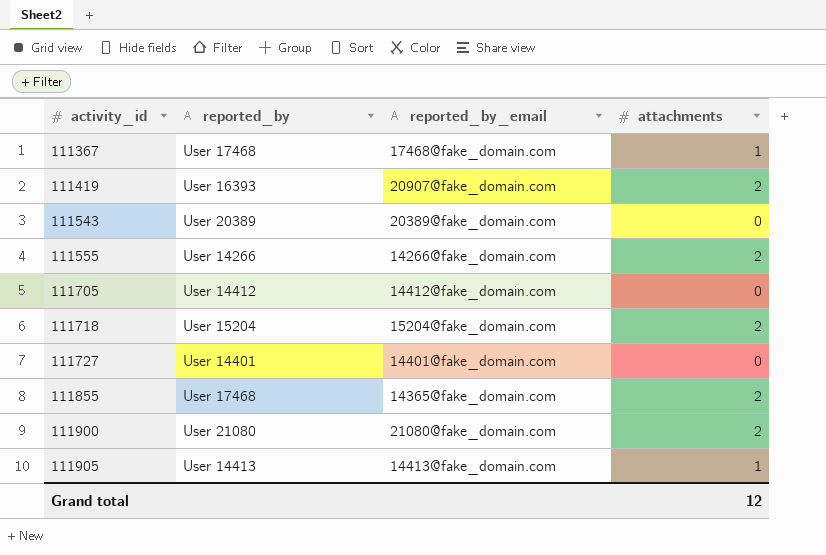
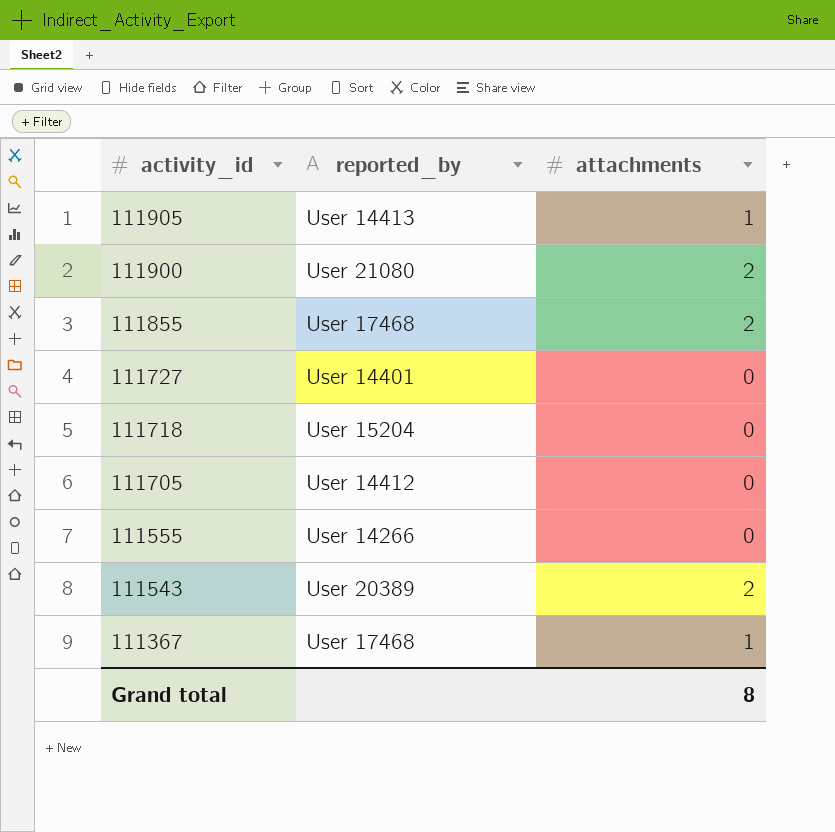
row order: activity_id ascending -> activity_id descending
column reported_by_email | position: 3 -> none
row 111419: User 16393 | 20907@fake_domain.com | 2 -> none
111718 | attachments: 2 -> 0
111555 | attachments: 2 -> 0
111543 | attachments: 0 -> 2
Grand total | attachments: 12 -> 8

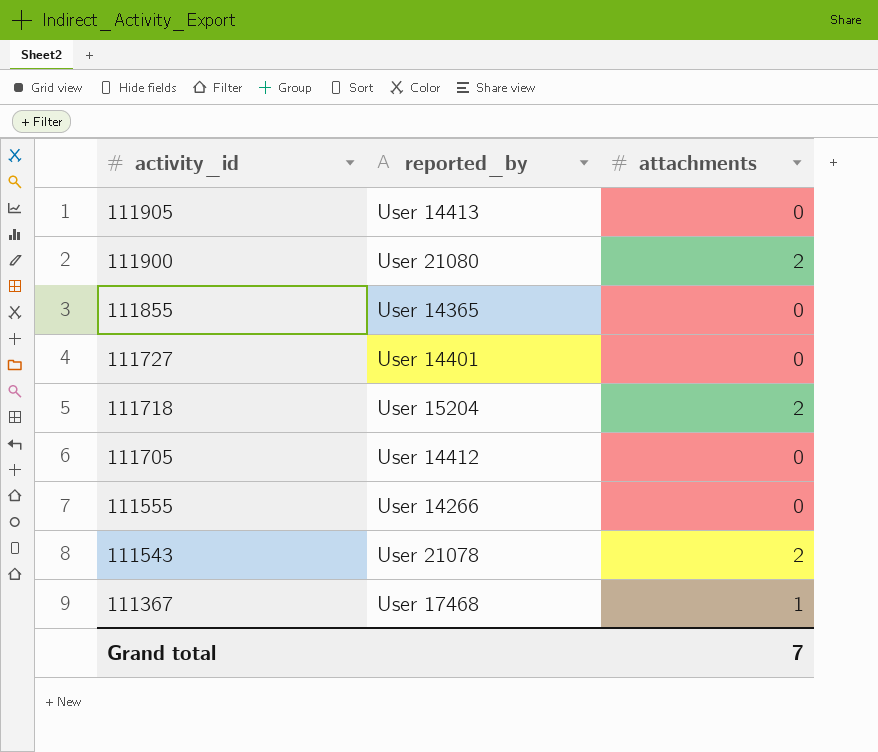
111905 | attachments: 1 -> 0
111855 | reported_by: User 17468 -> User 14365
111855 | attachments: 2 -> 0
111718 | attachments: 0 -> 2
111543 | reported_by: User 20389 -> User 21078
Grand total | attachments: 8 -> 7

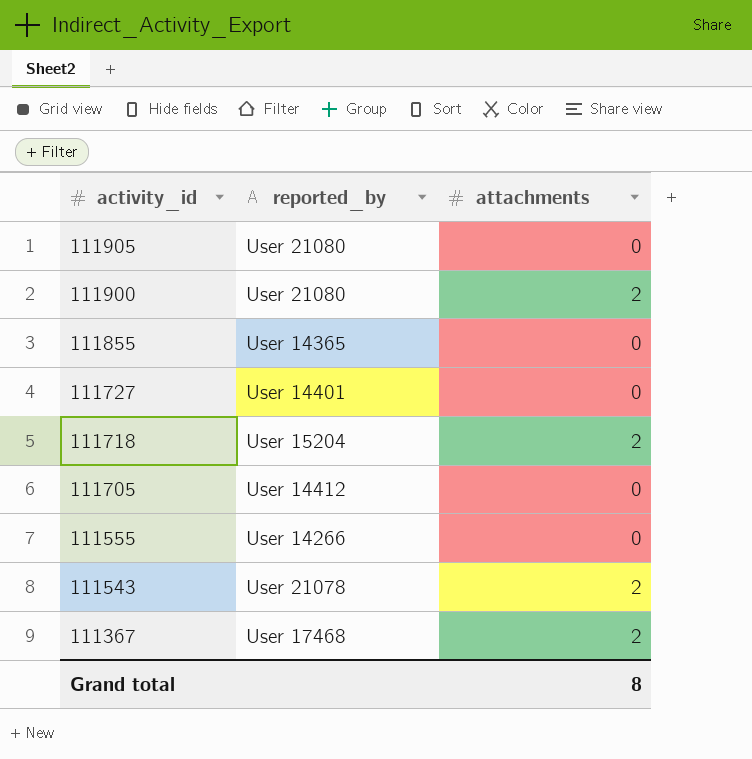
111905 | reported_by: User 14413 -> User 21080
111367 | attachments: 1 -> 2
Grand total | attachments: 7 -> 8

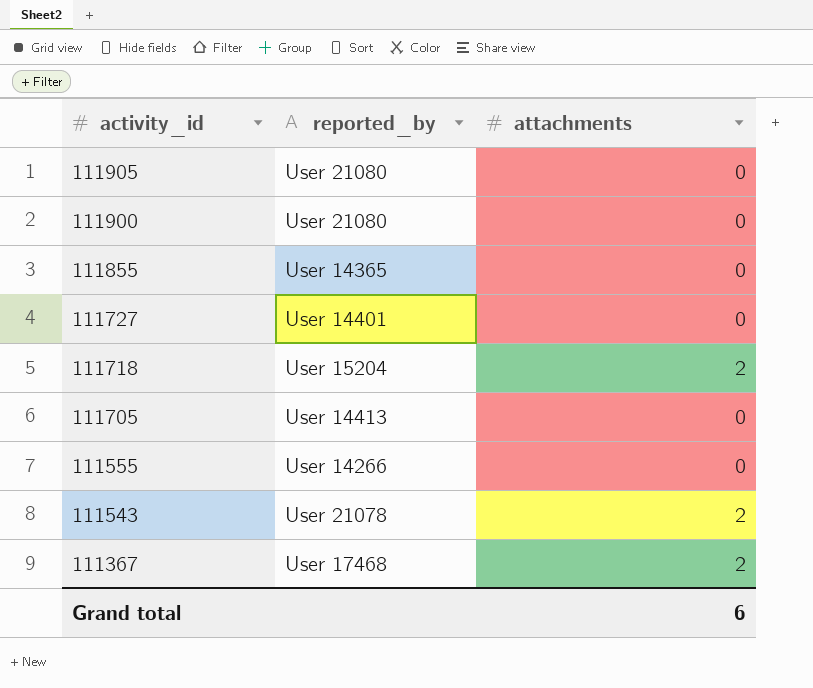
111900 | attachments: 2 -> 0
111705 | reported_by: User 14412 -> User 14413
Grand total | attachments: 8 -> 6

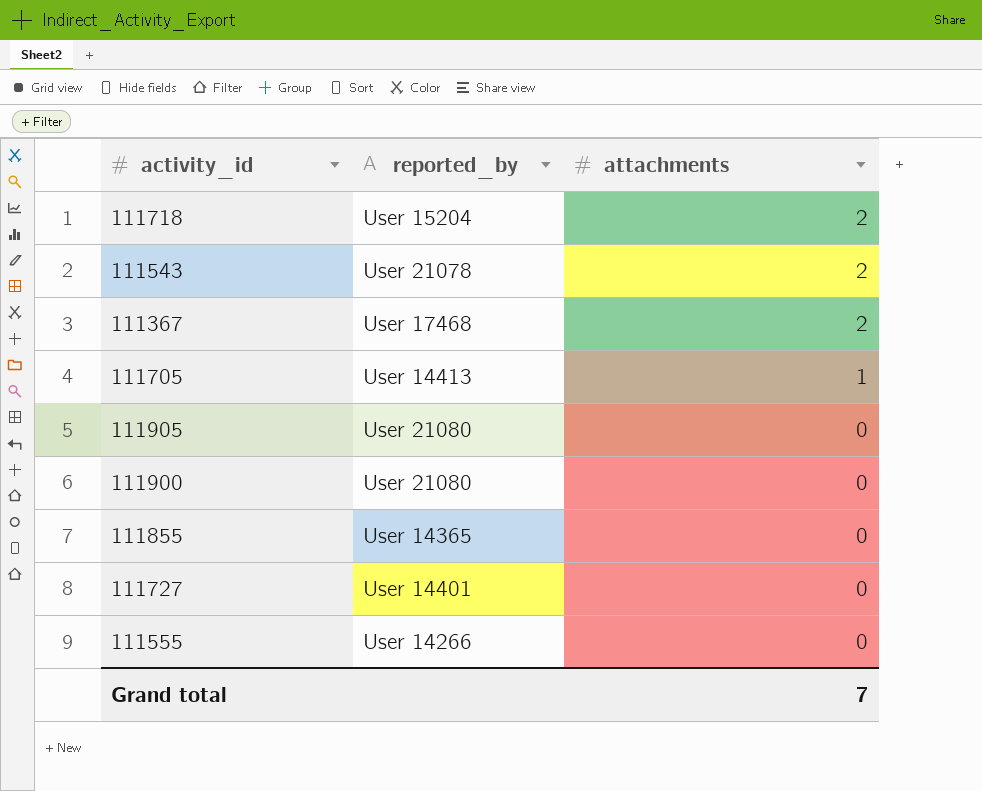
row order: activity_id descending -> attachments descending
111705 | attachments: 0 -> 1
Grand total | attachments: 6 -> 7

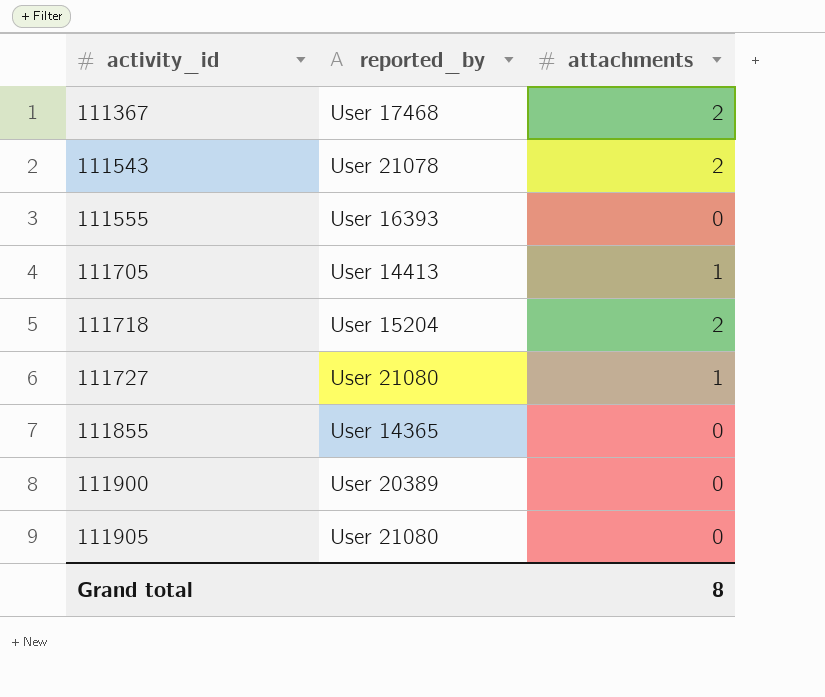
row order: attachments descending -> activity_id ascending
111555 | reported_by: User 14266 -> User 16393
111727 | reported_by: User 14401 -> User 21080
111727 | attachments: 0 -> 1
111900 | reported_by: User 21080 -> User 20389
Grand total | attachments: 7 -> 8

